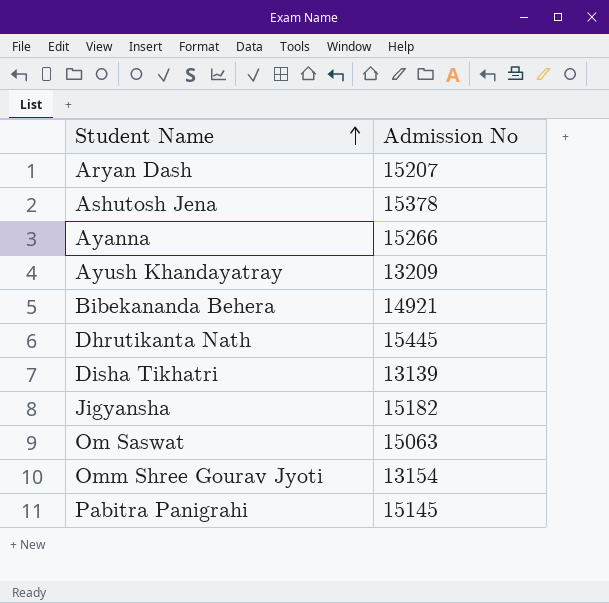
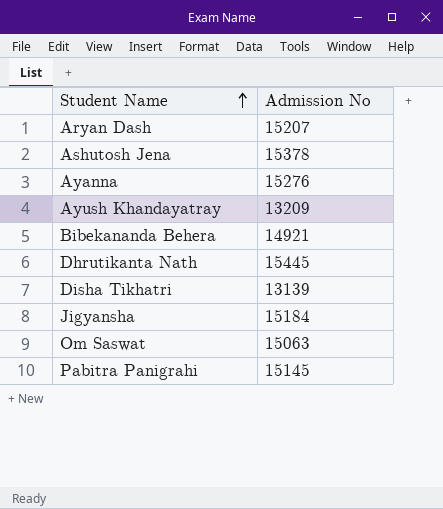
row Omm Shree Gourav Jyoti: 13154 -> none
Ayanna | Admission No: 15266 -> 15276
Jigyansha | Admission No: 15182 -> 15184

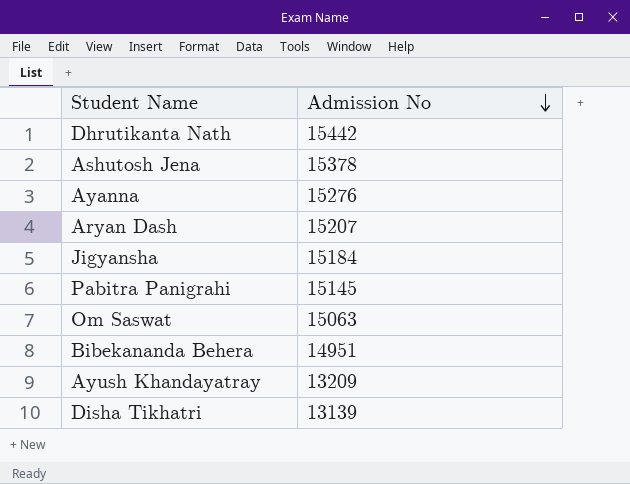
row order: Student Name ascending -> Admission No descending
Dhrutikanta Nath | Admission No: 15445 -> 15442
Bibekananda Behera | Admission No: 14921 -> 14951

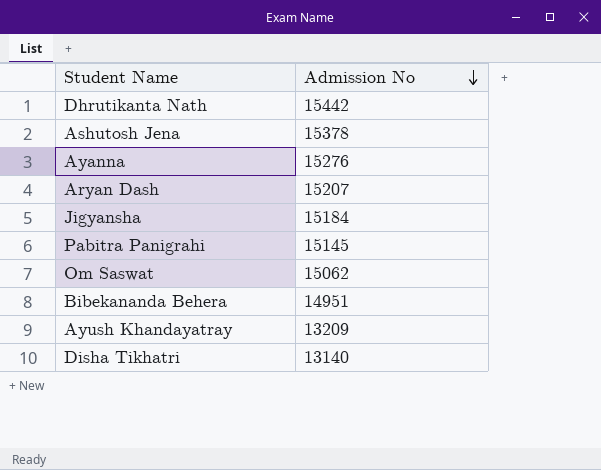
Om Saswat | Admission No: 15063 -> 15062
Disha Tikhatri | Admission No: 13139 -> 13140

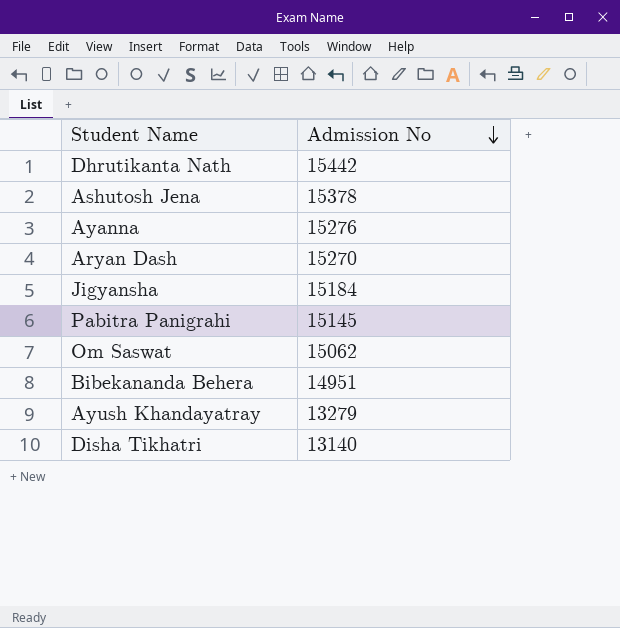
Aryan Dash | Admission No: 15207 -> 15270
Ayush Khandayatray | Admission No: 13209 -> 13279

